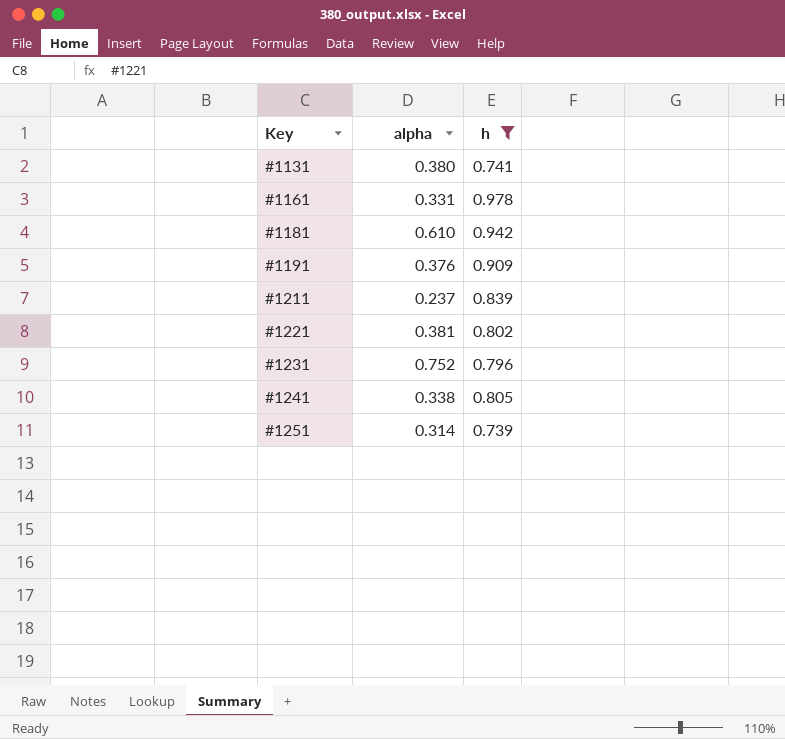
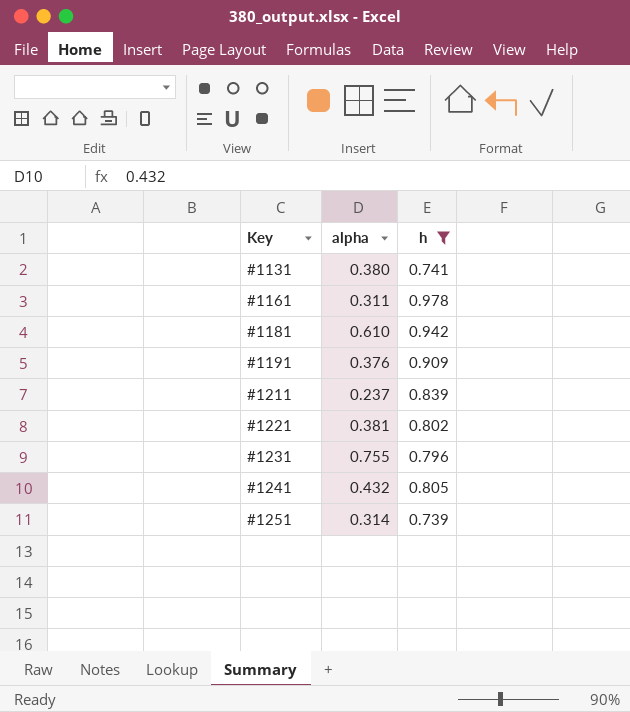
#1161 | alpha: 0.331 -> 0.311
#1231 | alpha: 0.752 -> 0.755
#1241 | alpha: 0.338 -> 0.432

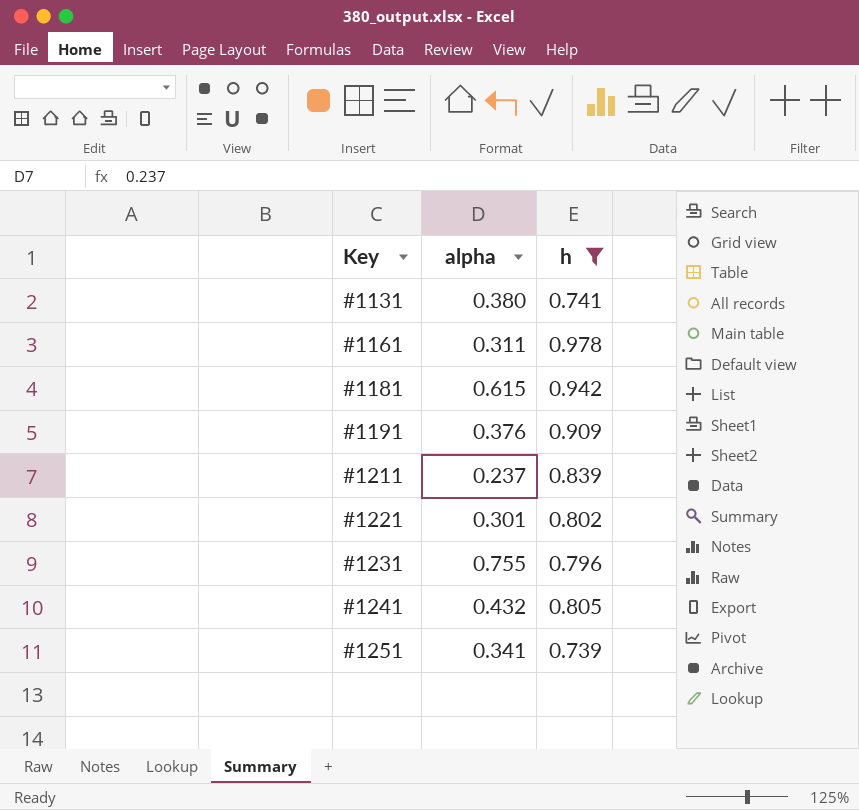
#1181 | alpha: 0.610 -> 0.615
#1221 | alpha: 0.381 -> 0.301
#1251 | alpha: 0.314 -> 0.341

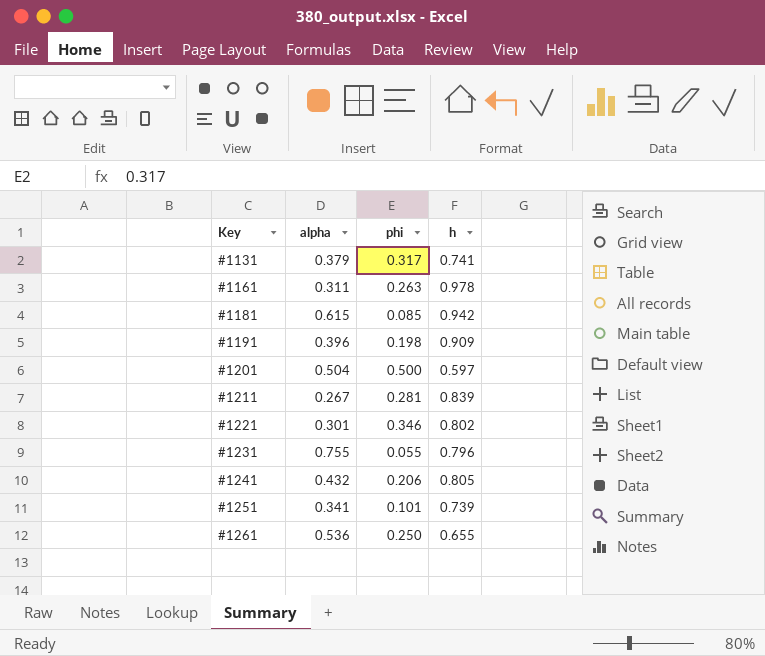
filter: h >= 0.739 -> none
column phi | position: none -> 3
#1131 | alpha: 0.380 -> 0.379
#1191 | alpha: 0.376 -> 0.396
#1211 | alpha: 0.237 -> 0.267

